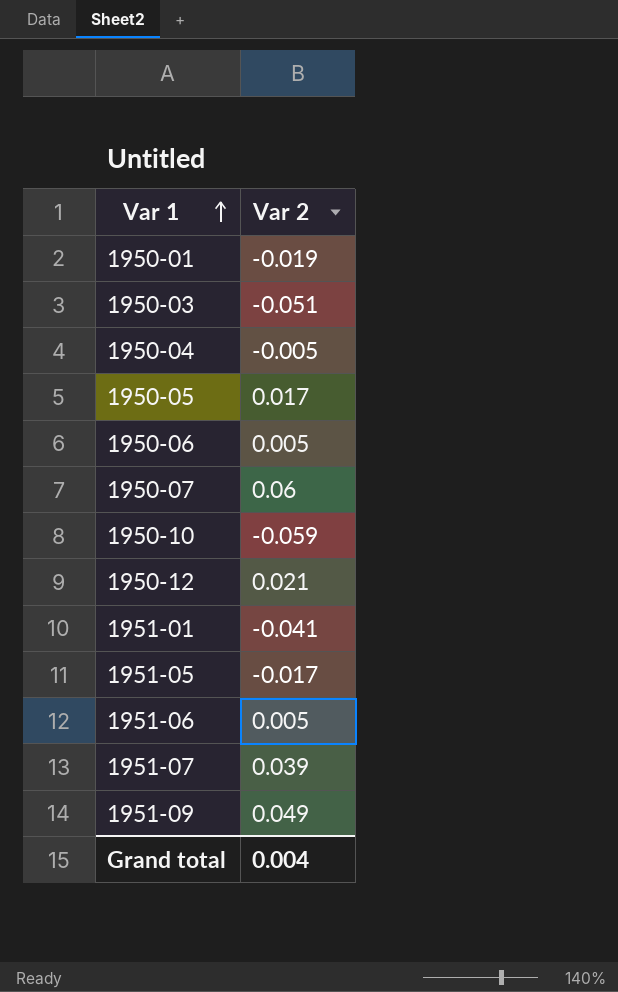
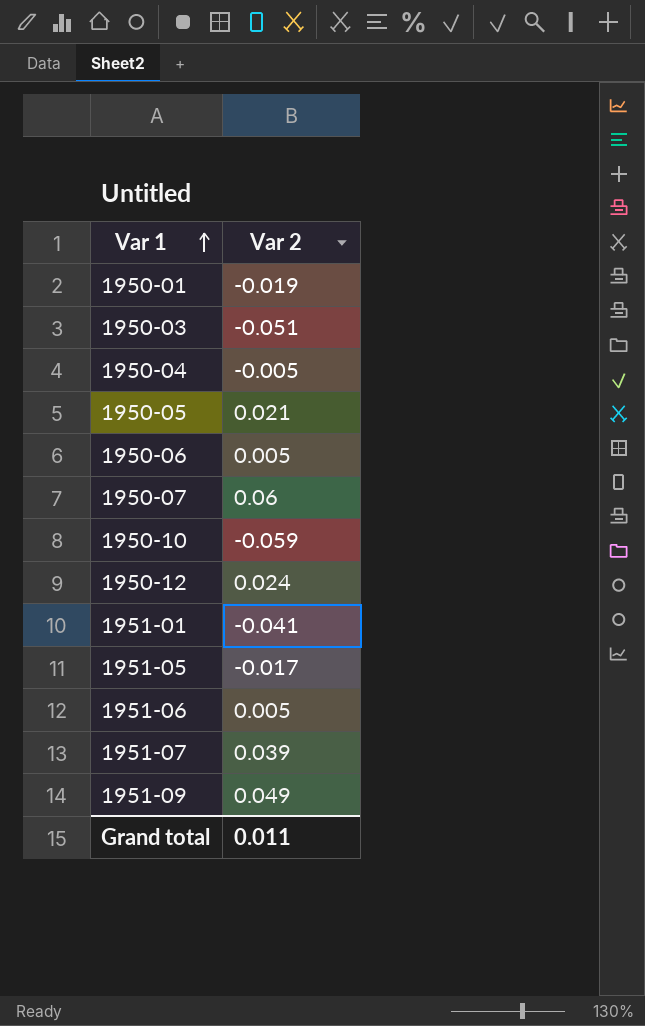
1950-05 | Var 2: 0.017 -> 0.021
1950-12 | Var 2: 0.021 -> 0.024
Grand total | Var 2: 0.004 -> 0.011

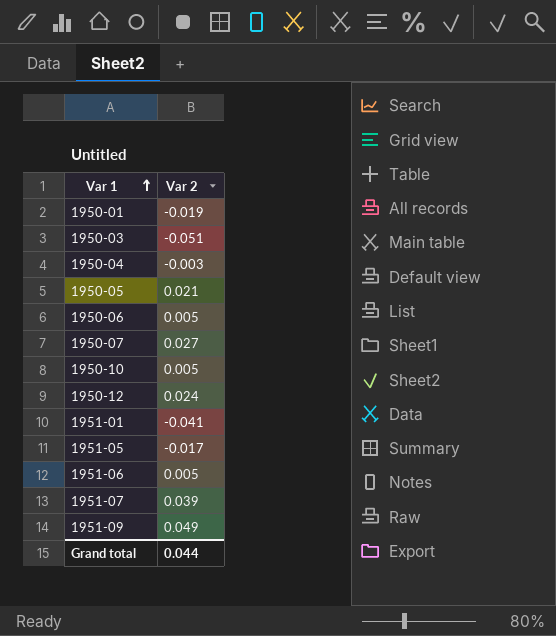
1950-04 | Var 2: -0.005 -> -0.003
1950-07 | Var 2: 0.06 -> 0.027
1950-10 | Var 2: -0.059 -> 0.005
Grand total | Var 2: 0.011 -> 0.044

